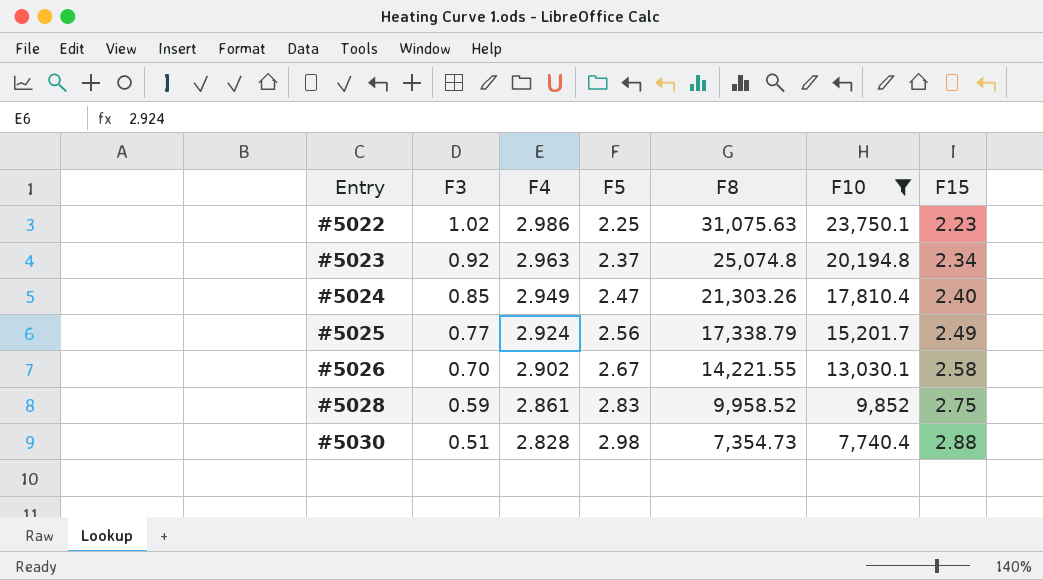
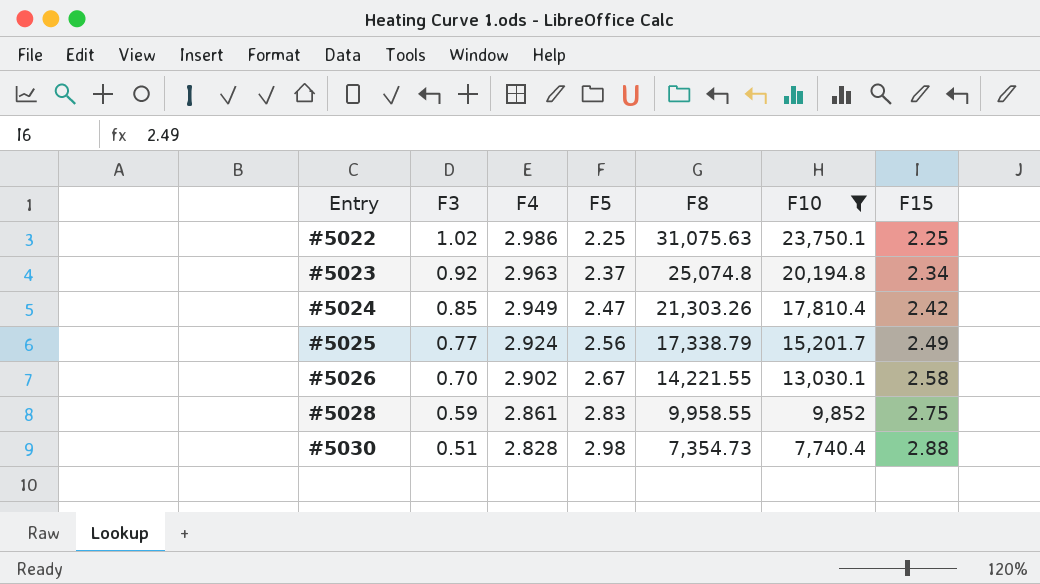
#5022 | F15: 2.23 -> 2.25
#5024 | F15: 2.40 -> 2.42
#5028 | F8: 9,958.52 -> 9,958.55

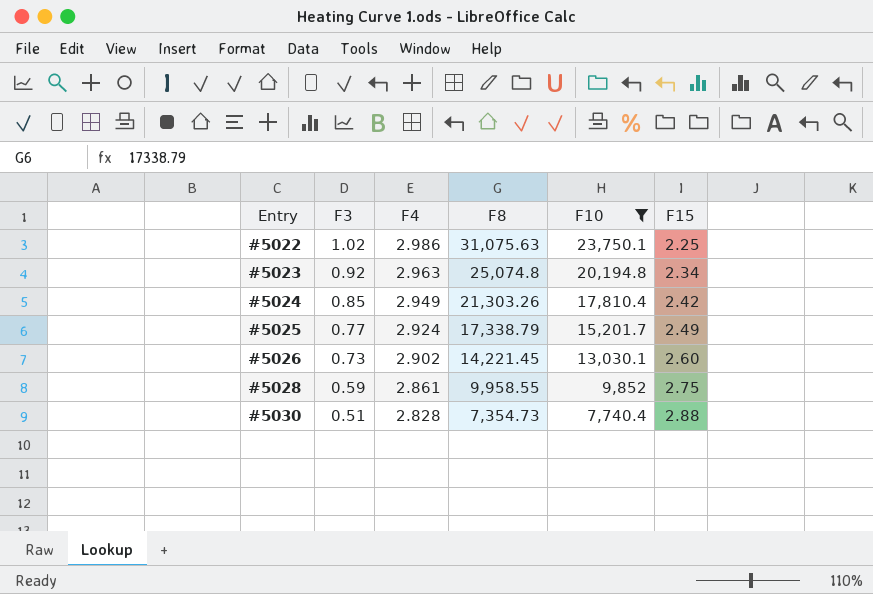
column F5 | position: 4 -> none
#5026 | F3: 0.70 -> 0.73
#5026 | F8: 14,221.55 -> 14,221.45
#5026 | F15: 2.58 -> 2.60

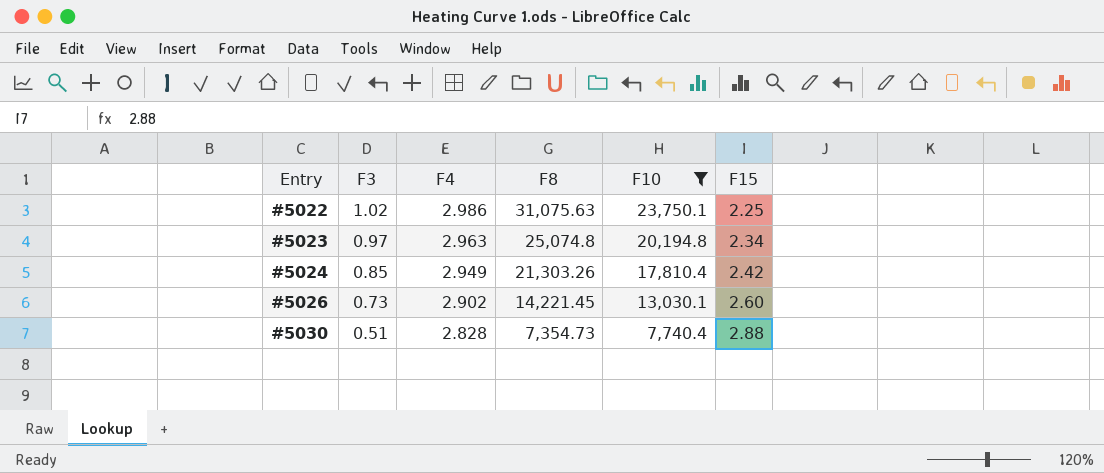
row #5025: 0.77 | 2.924 | 17,338.79 | 15,201.7 | 2.49 -> none
row #5028: 0.59 | 2.861 | 9,958.55 | 9,852 | 2.75 -> none
#5023 | F3: 0.92 -> 0.97

